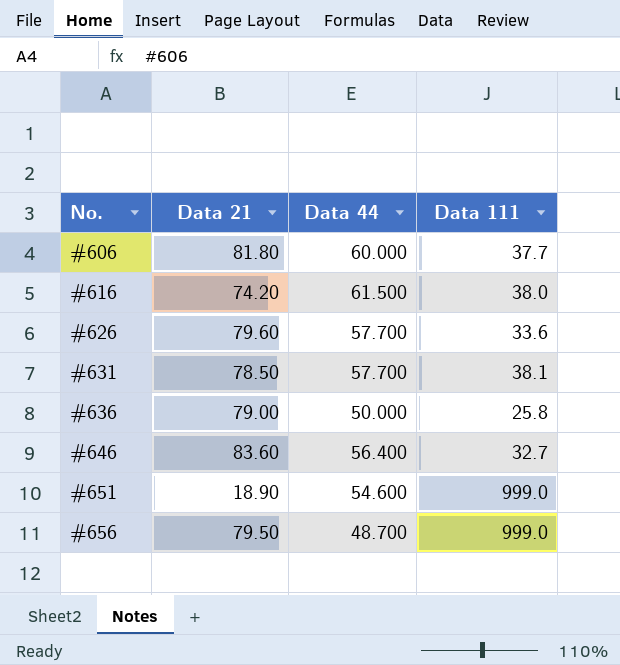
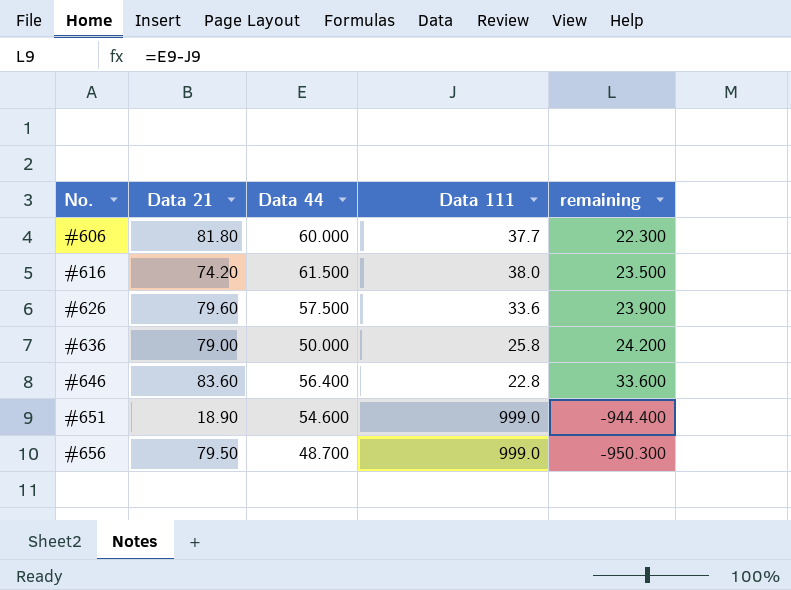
column remaining | formula: none -> [Data 44] - [Data 111]
row #631: 78.50 | 57.700 | 38.1 -> none
#626 | Data 44: 57.700 -> 57.500
#646 | Data 111: 32.7 -> 22.8

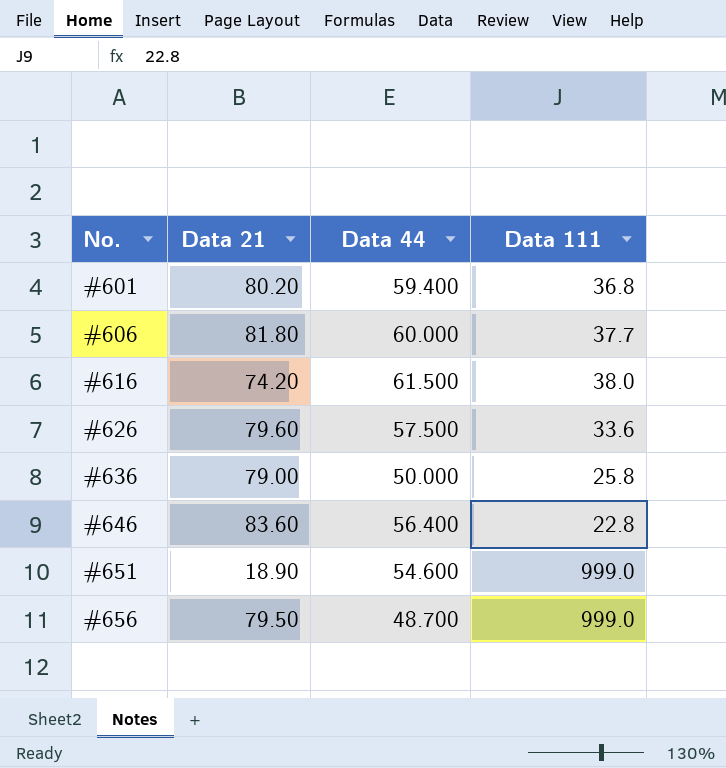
column remaining | formula: [Data 44] - [Data 111] -> none
row #601: none -> 80.20 | 59.400 | 36.8

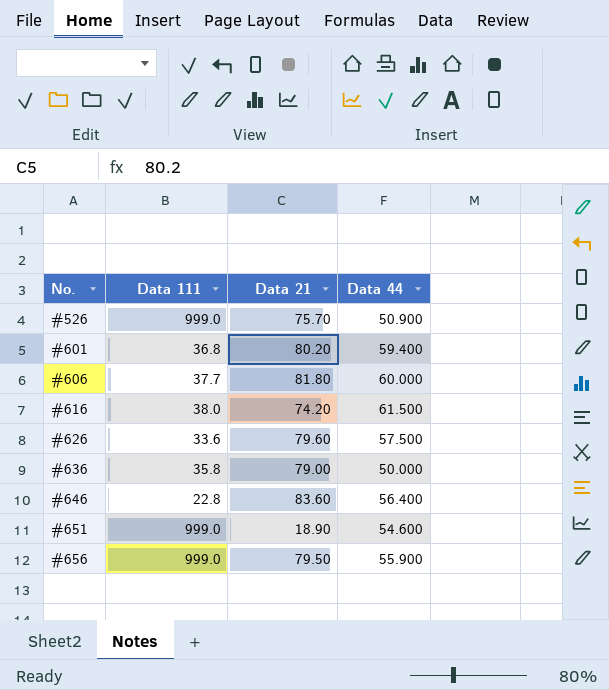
column Data 111 | position: 4 -> 2
row #526: none -> 999.0 | 75.70 | 50.900
#636 | Data 111: 25.8 -> 35.8
#656 | Data 44: 48.700 -> 55.900

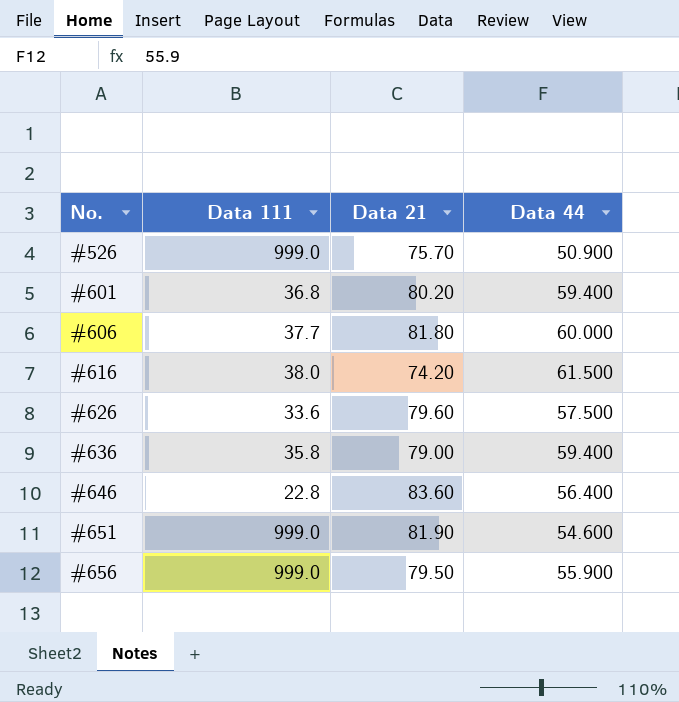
#636 | Data 44: 50.000 -> 59.400
#651 | Data 21: 18.90 -> 81.90

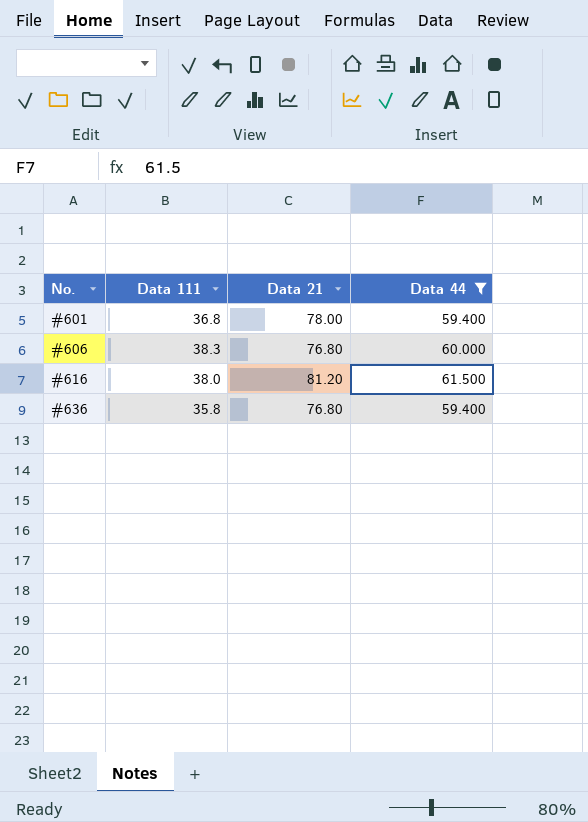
filter: none -> Data 44 >= 59.400
#601 | Data 21: 80.20 -> 78.00
#606 | Data 111: 37.7 -> 38.3
#606 | Data 21: 81.80 -> 76.80
#616 | Data 21: 74.20 -> 81.20
#636 | Data 21: 79.00 -> 76.80

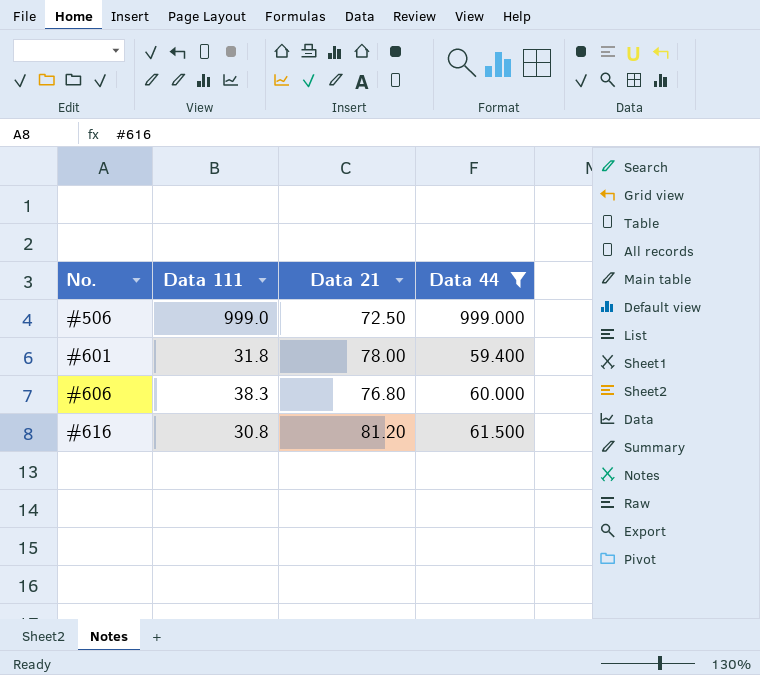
row #636: 35.8 | 76.80 | 59.400 -> none
row #506: none -> 999.0 | 72.50 | 999.000
#601 | Data 111: 36.8 -> 31.8
#616 | Data 111: 38.0 -> 30.8

